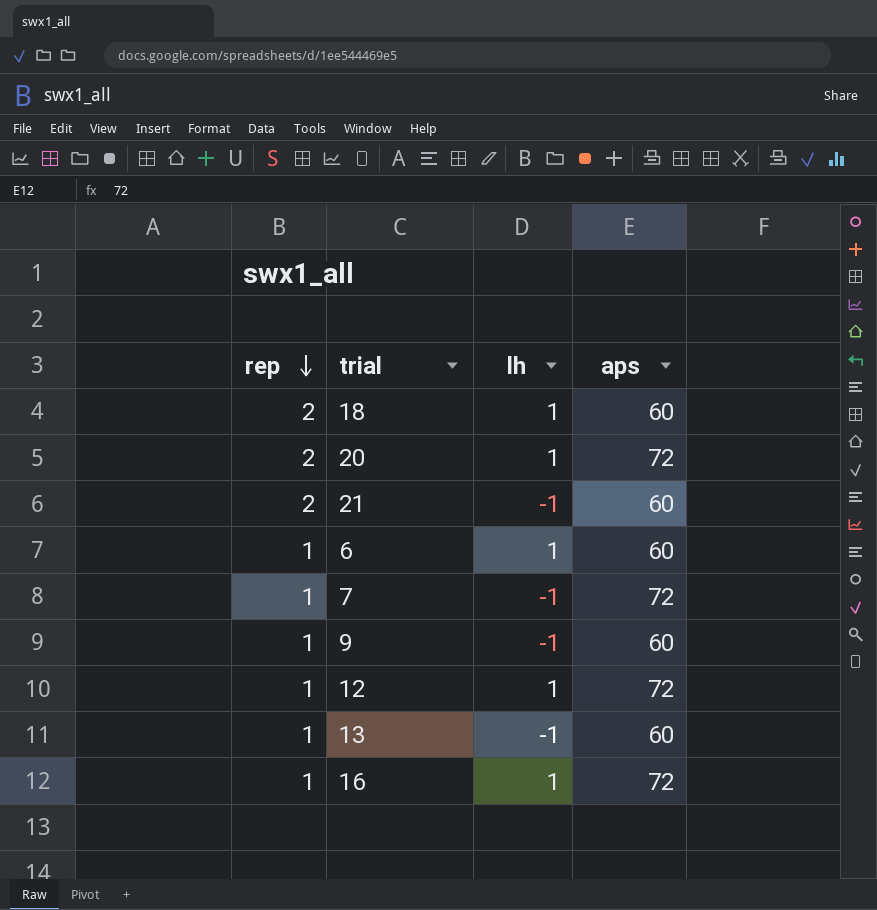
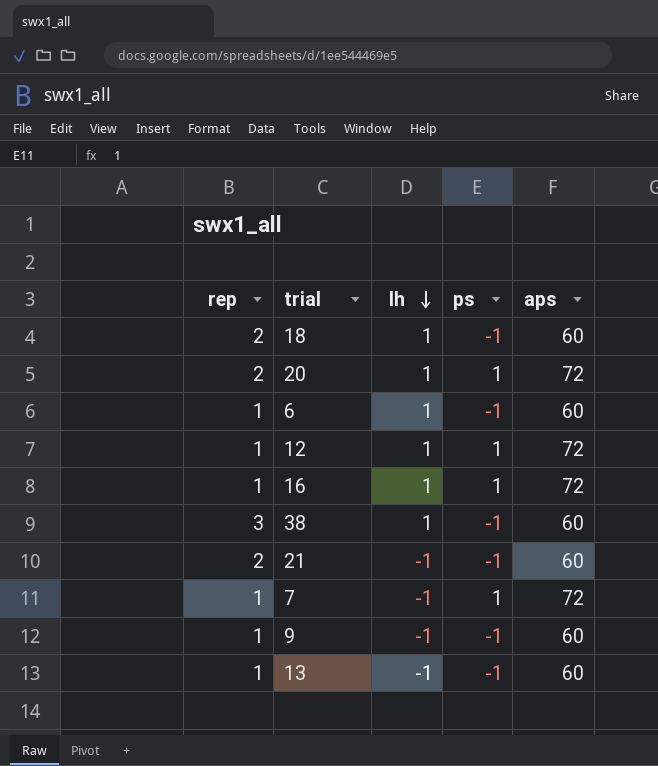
row order: rep descending -> lh descending
column ps | position: none -> 4
row 38: none -> 3 | 1 | -1 | 60

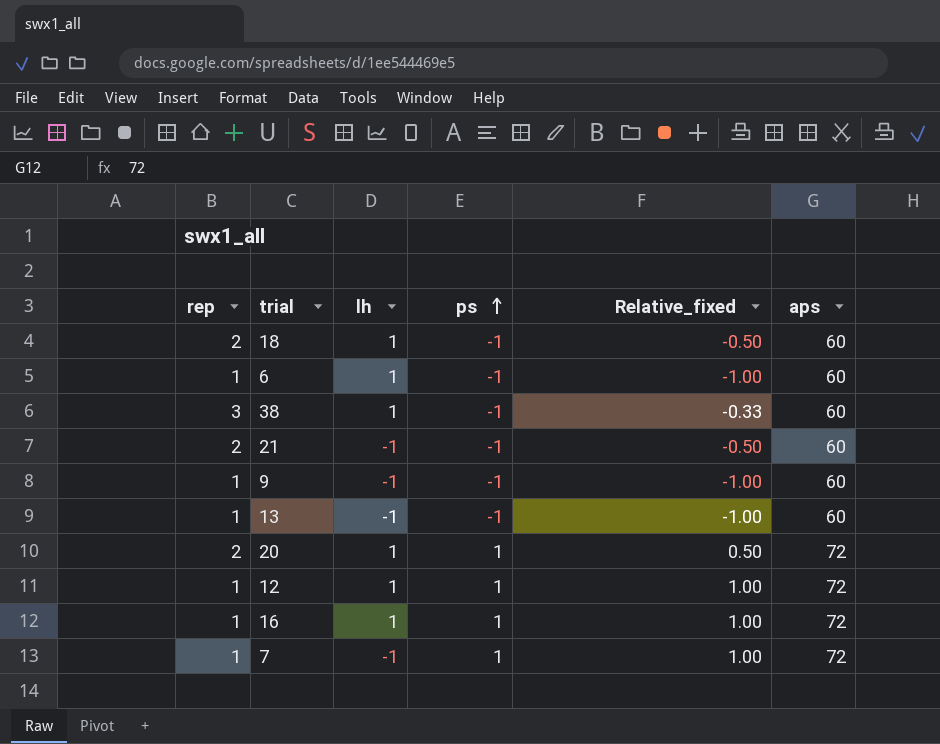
row order: lh descending -> ps ascending
column Relative_fixed | formula: none -> [ps] / [rep]

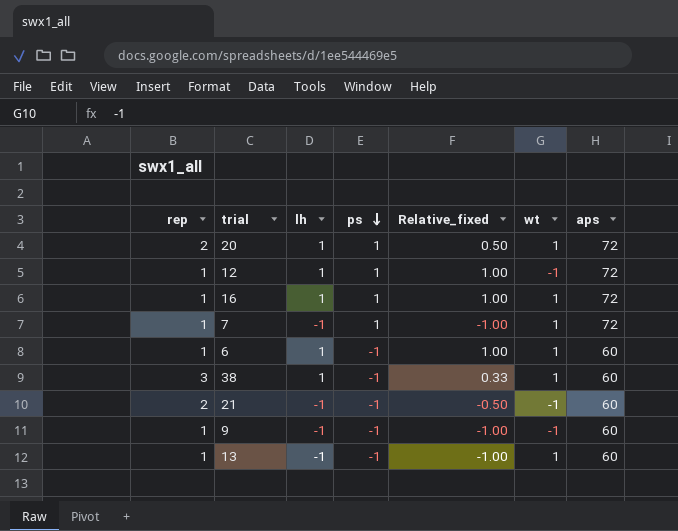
row order: ps ascending -> ps descending
column Relative_fixed | formula: [ps] / [rep] -> [lh] / [rep]
column wt | position: none -> 6
row 18: 2 | 1 | -1 | -0.50 | 60 -> none

